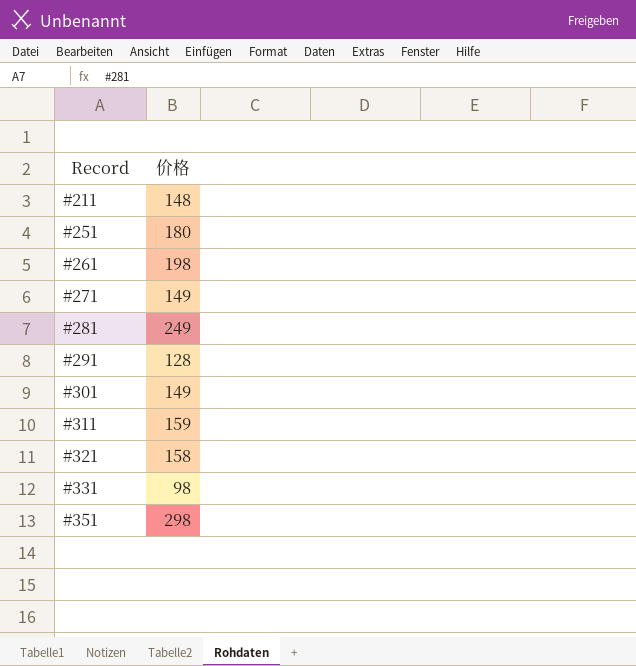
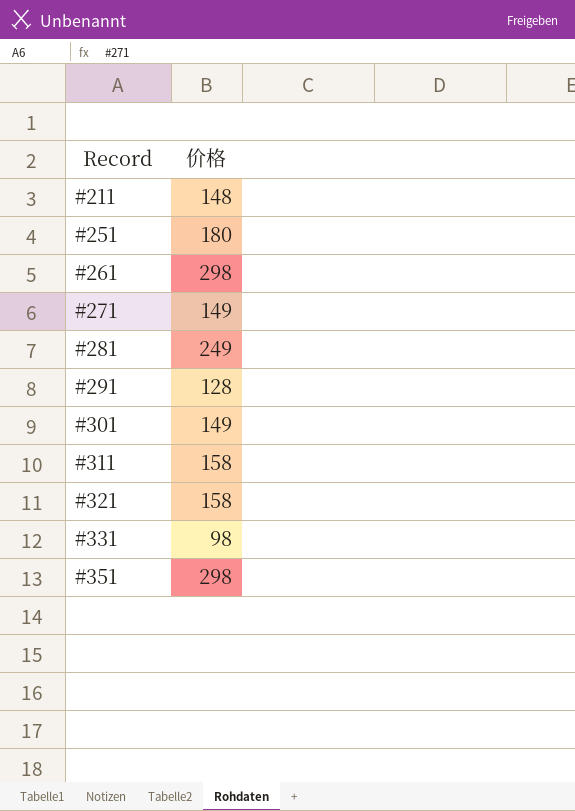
#261 | 价格: 198 -> 298
#311 | 价格: 159 -> 158

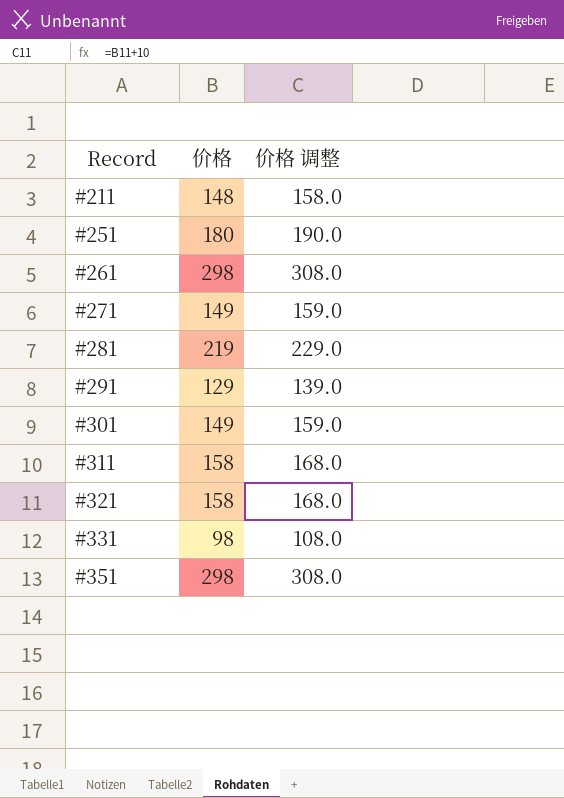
column 价格 调整 | formula: none -> [价格] + 10
#281 | 价格: 249 -> 219
#291 | 价格: 128 -> 129

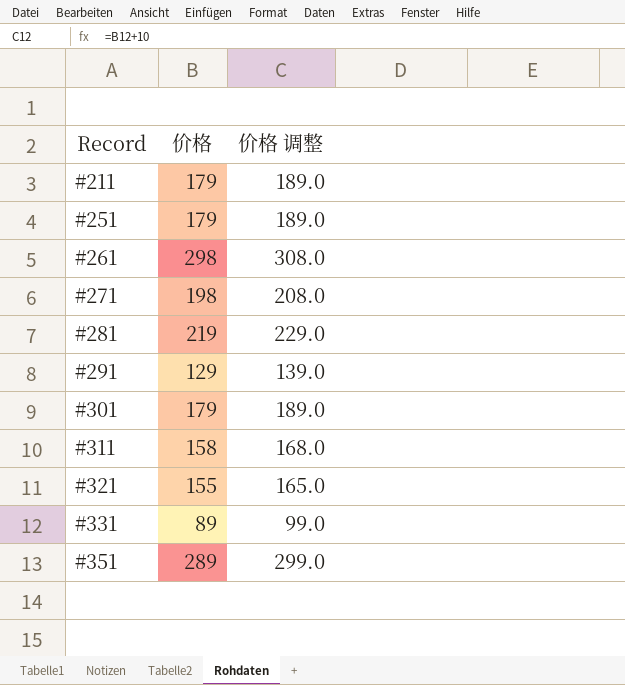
#211 | 价格: 148 -> 179
#211 | 价格 调整: 158.0 -> 189.0
#251 | 价格: 180 -> 179
#251 | 价格 调整: 190.0 -> 189.0
#271 | 价格: 149 -> 198
#271 | 价格 调整: 159.0 -> 208.0
#301 | 价格: 149 -> 179
#301 | 价格 调整: 159.0 -> 189.0
#321 | 价格: 158 -> 155
#321 | 价格 调整: 168.0 -> 165.0
#331 | 价格: 98 -> 89
#331 | 价格 调整: 108.0 -> 99.0
#351 | 价格: 298 -> 289
#351 | 价格 调整: 308.0 -> 299.0

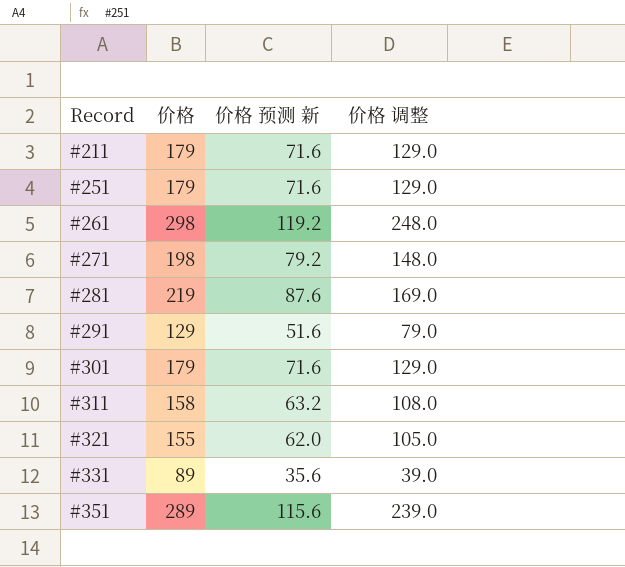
column 价格 预测 新 | formula: none -> [价格] * 0.4
column 价格 调整 | formula: [价格] + 10 -> [价格] - 50

